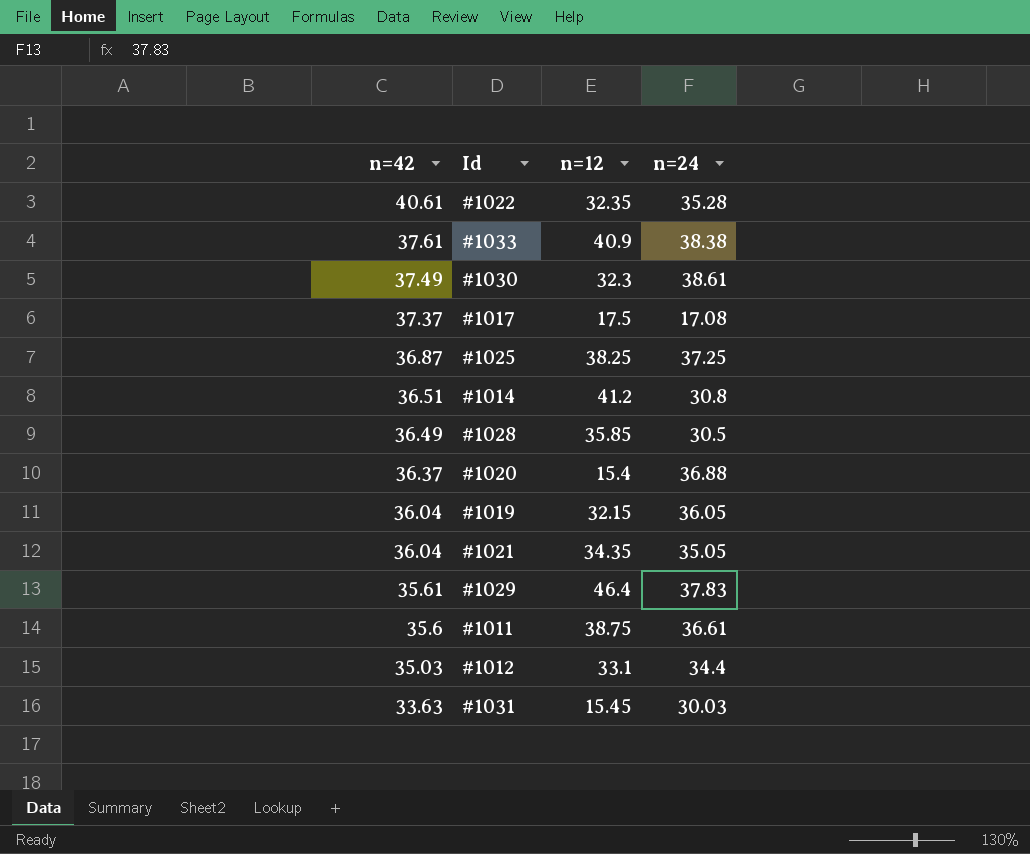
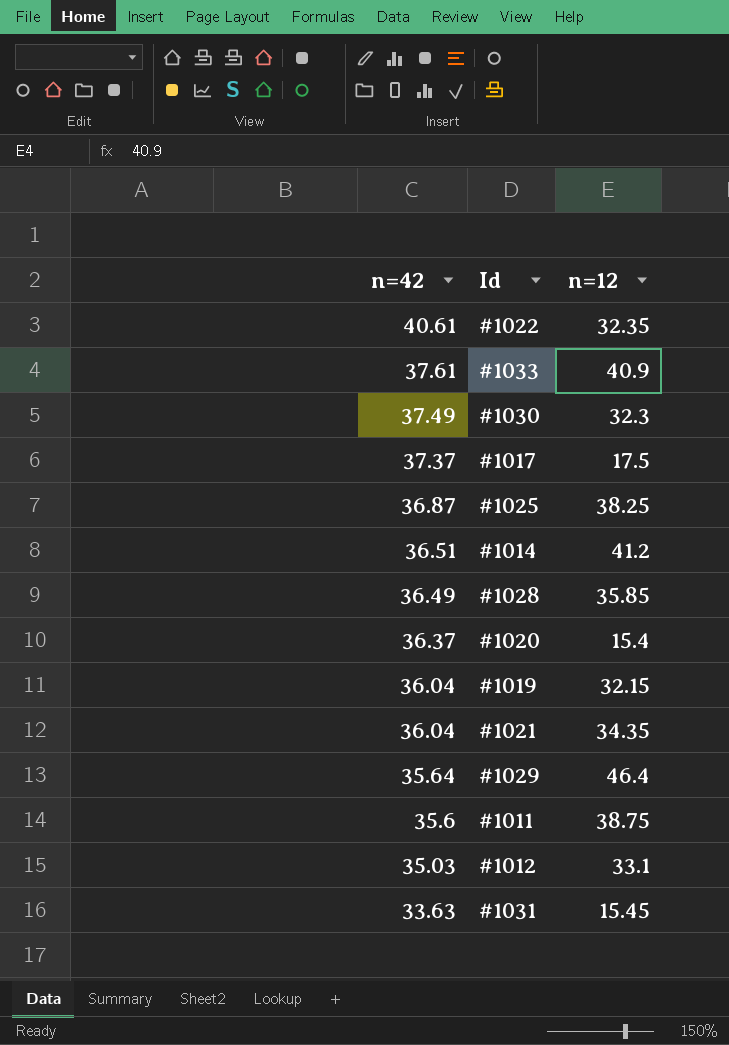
column n=24 | position: 4 -> none
#1029 | n=42: 35.61 -> 35.64

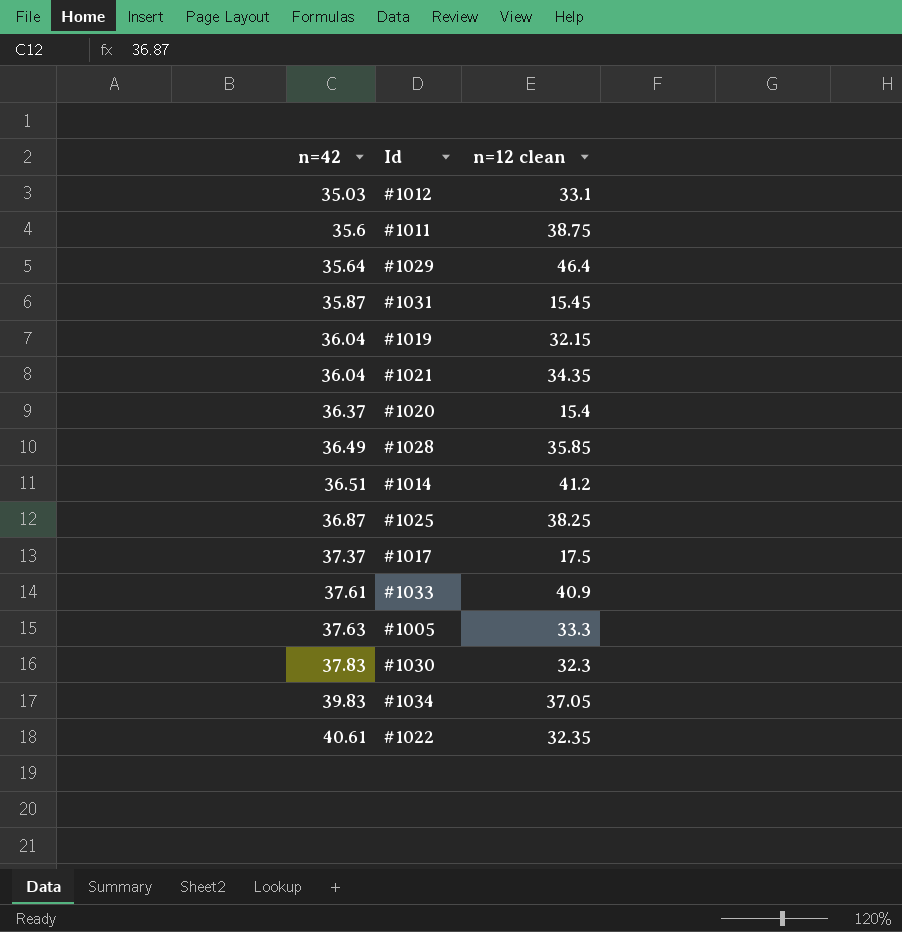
row order: n=42 descending -> n=42 ascending
column name: n=12 -> n=12 clean
#1031 | n=42: 33.63 -> 35.87
row #1005: none -> 37.63 | 33.3
#1030 | n=42: 37.49 -> 37.83
row #1034: none -> 39.83 | 37.05

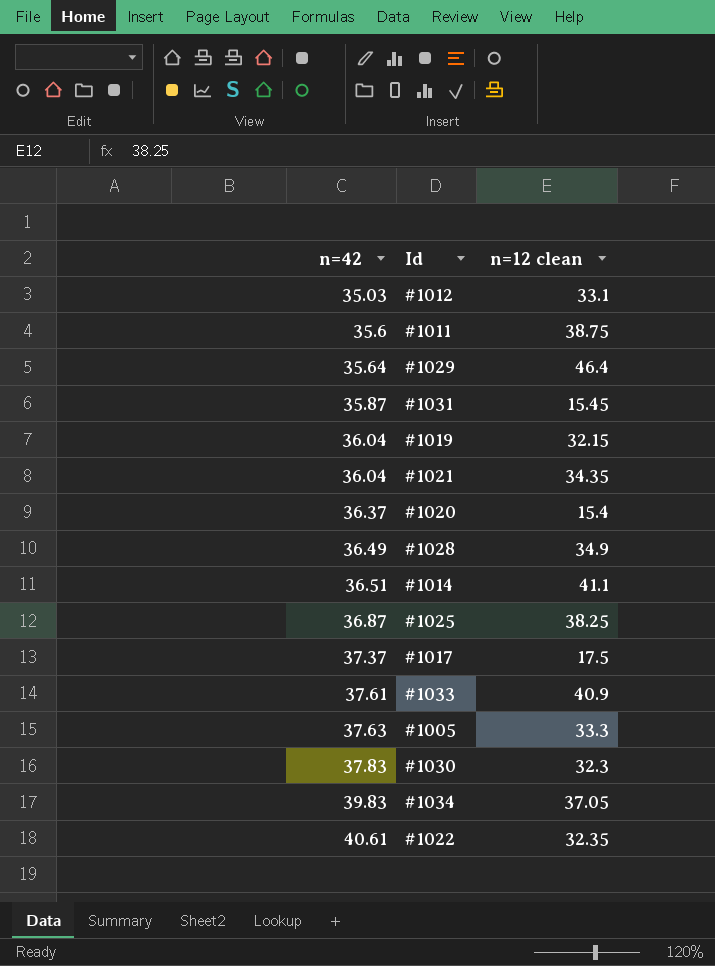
#1028 | n=12 clean: 35.85 -> 34.9
#1014 | n=12 clean: 41.2 -> 41.1

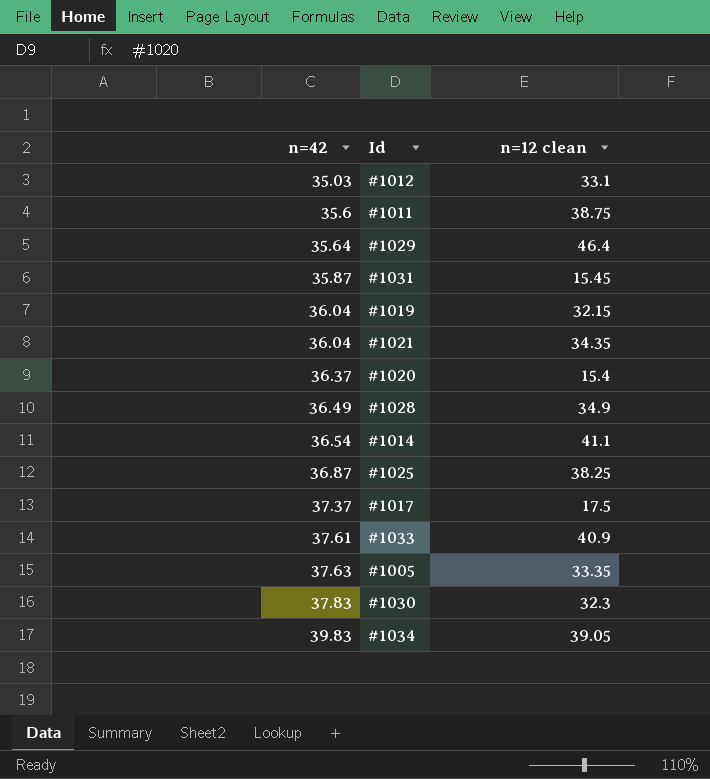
row #1022: 40.61 | 32.35 -> none
#1014 | n=42: 36.51 -> 36.54
#1005 | n=12 clean: 33.3 -> 33.35
#1034 | n=12 clean: 37.05 -> 39.05

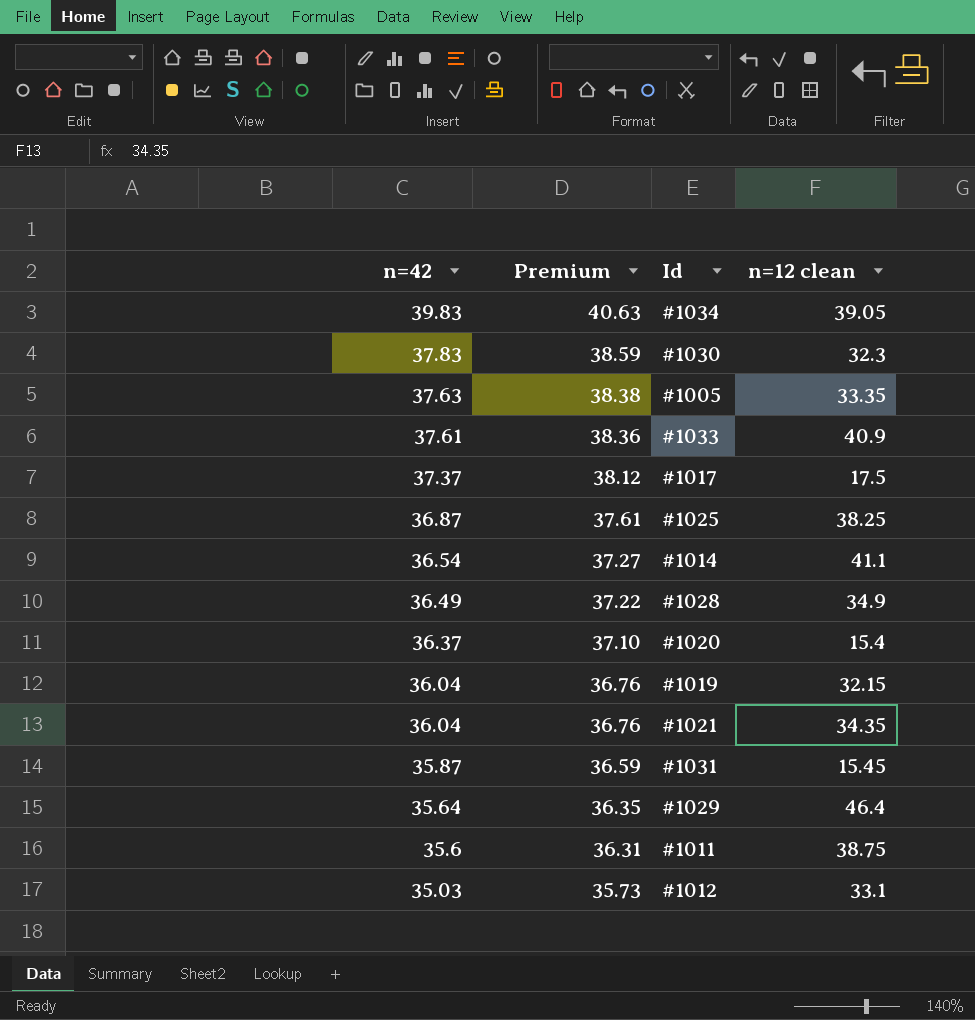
row order: n=42 ascending -> n=42 descending
column Premium | formula: none -> [n=42] * 1.02

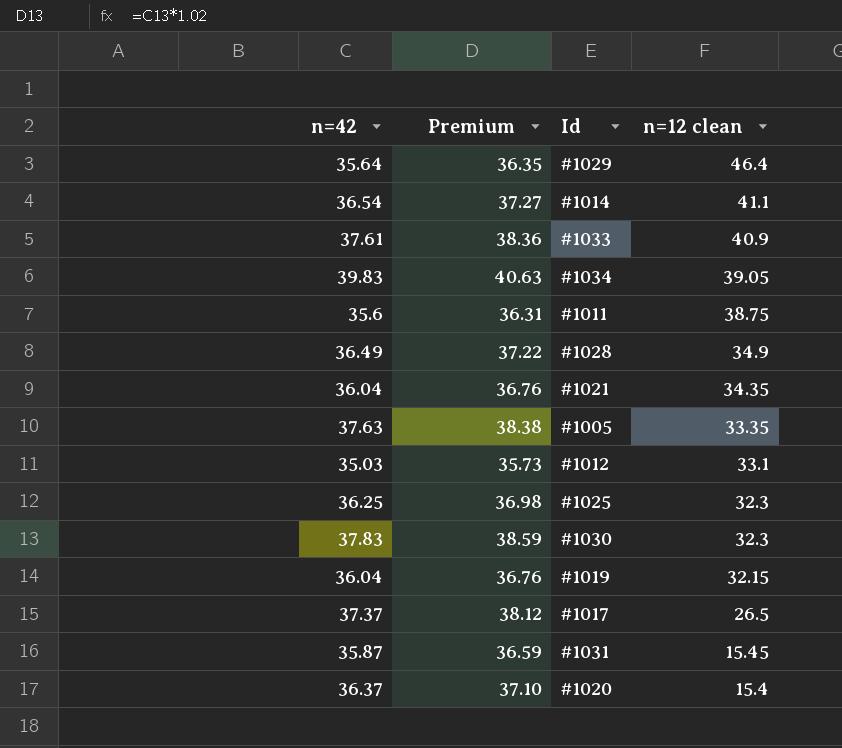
row order: n=42 descending -> n=12 clean descending
#1025 | n=42: 36.87 -> 36.25
#1025 | Premium: 37.61 -> 36.98
#1025 | n=12 clean: 38.25 -> 32.3
#1017 | n=12 clean: 17.5 -> 26.5

